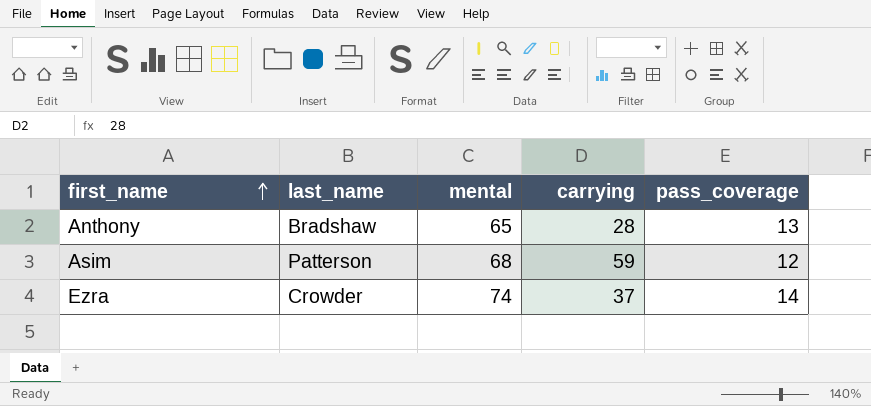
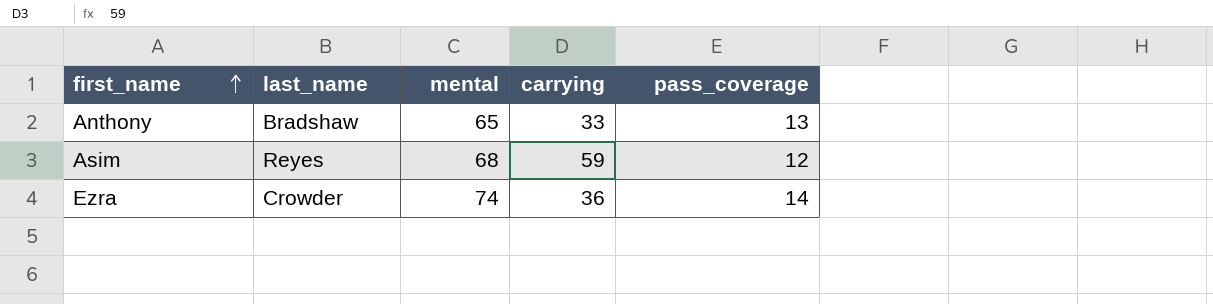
Anthony | carrying: 28 -> 33
Asim | last_name: Patterson -> Reyes
Ezra | carrying: 37 -> 36

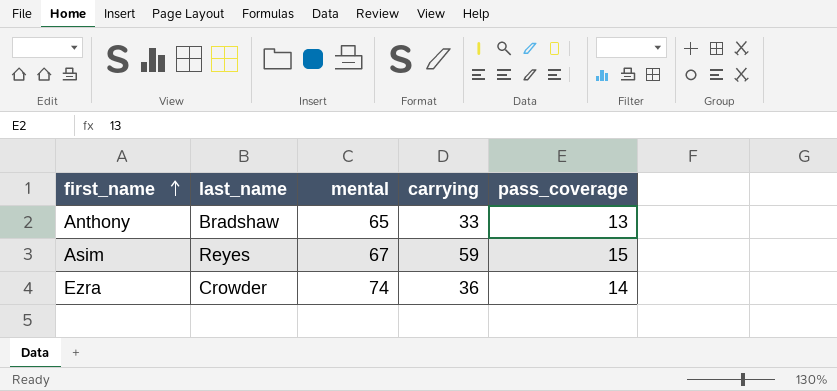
Asim | mental: 68 -> 67
Asim | pass_coverage: 12 -> 15

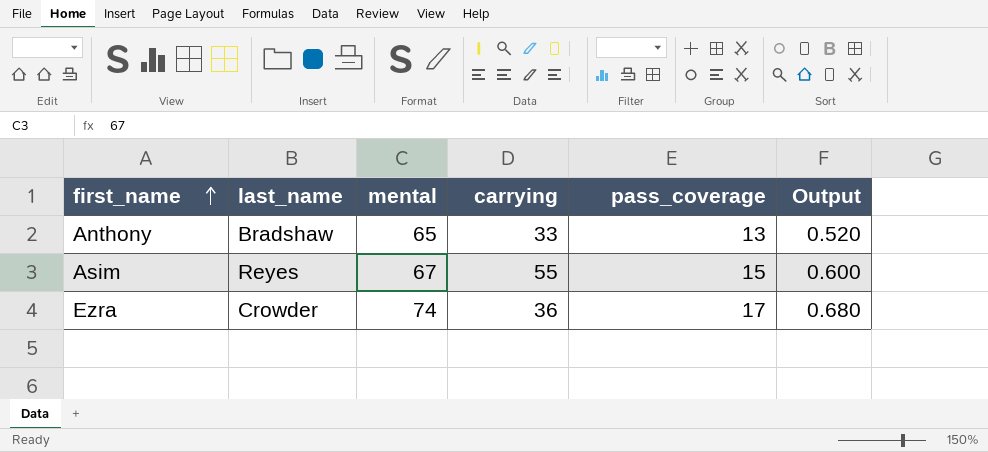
column Output | formula: none -> [pass_coverage] * 0.04
Asim | carrying: 59 -> 55
Ezra | pass_coverage: 14 -> 17

